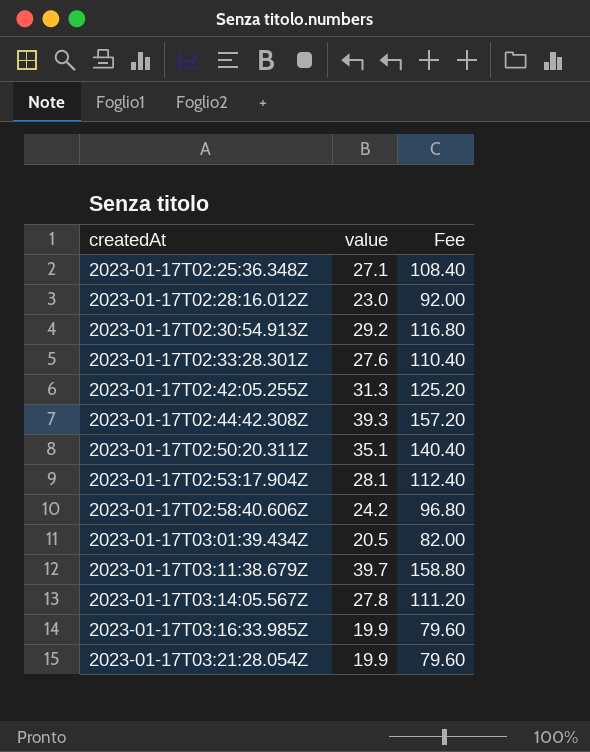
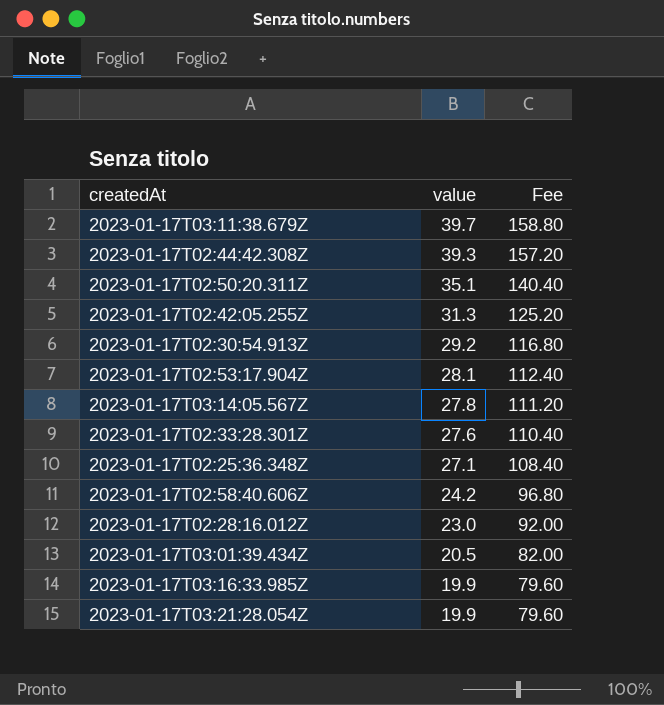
row order: createdAt ascending -> value descending

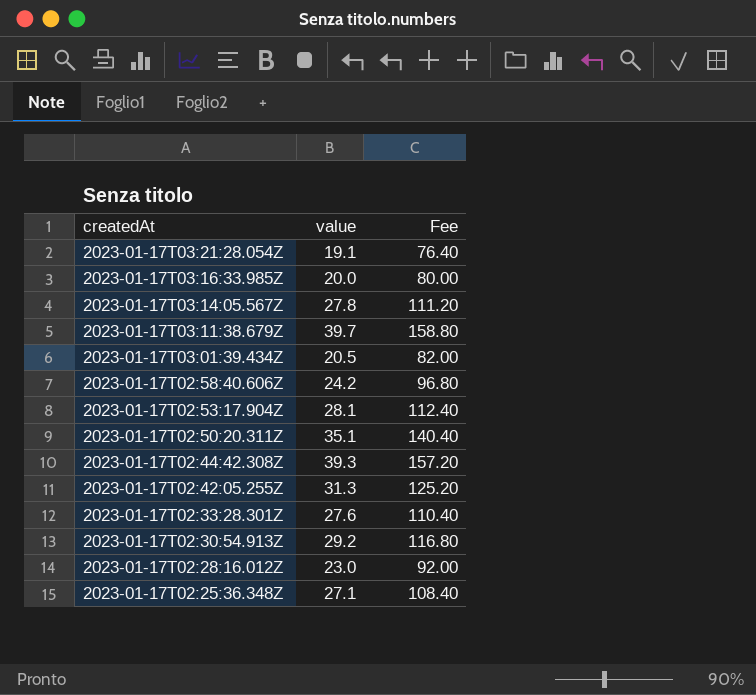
row order: value descending -> createdAt descending
2023-01-17T03:21:28.054Z | value: 19.9 -> 19.1
2023-01-17T03:21:28.054Z | Fee: 79.60 -> 76.40
2023-01-17T03:16:33.985Z | value: 19.9 -> 20.0
2023-01-17T03:16:33.985Z | Fee: 79.60 -> 80.00

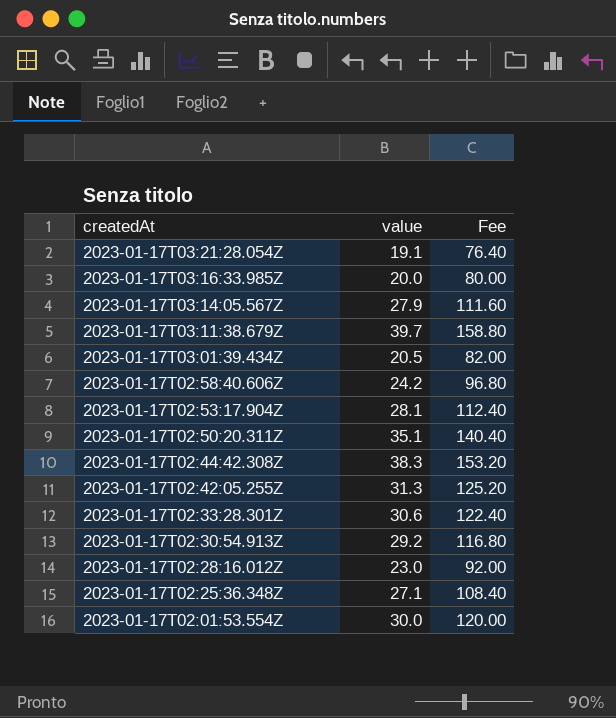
2023-01-17T03:14:05.567Z | value: 27.8 -> 27.9
2023-01-17T03:14:05.567Z | Fee: 111.20 -> 111.60
2023-01-17T02:44:42.308Z | value: 39.3 -> 38.3
2023-01-17T02:44:42.308Z | Fee: 157.20 -> 153.20
2023-01-17T02:33:28.301Z | value: 27.6 -> 30.6
2023-01-17T02:33:28.301Z | Fee: 110.40 -> 122.40
row 2023-01-17T02:01:53.554Z: none -> 30.0 | 120.00

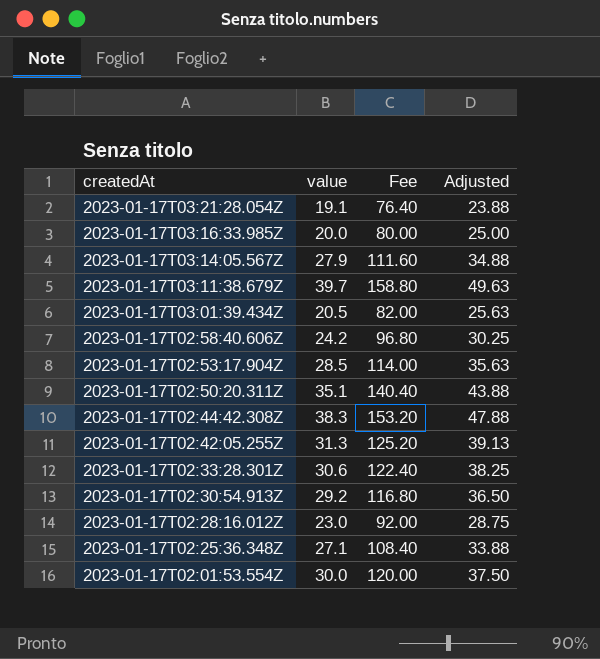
column Adjusted | formula: none -> [value] * 1.25
2023-01-17T02:53:17.904Z | value: 28.1 -> 28.5
2023-01-17T02:53:17.904Z | Fee: 112.40 -> 114.00

